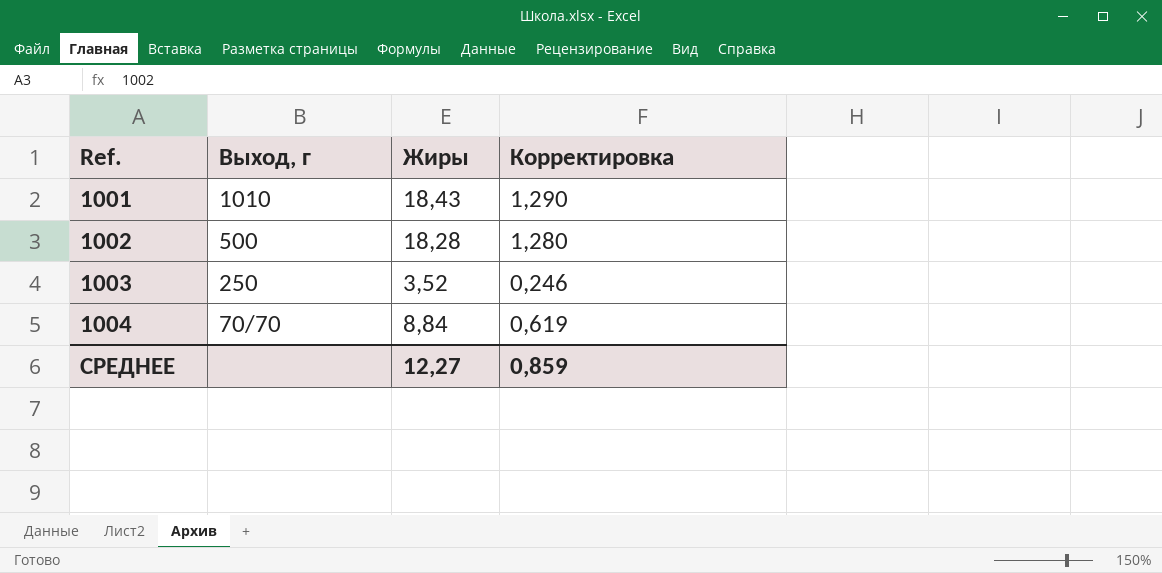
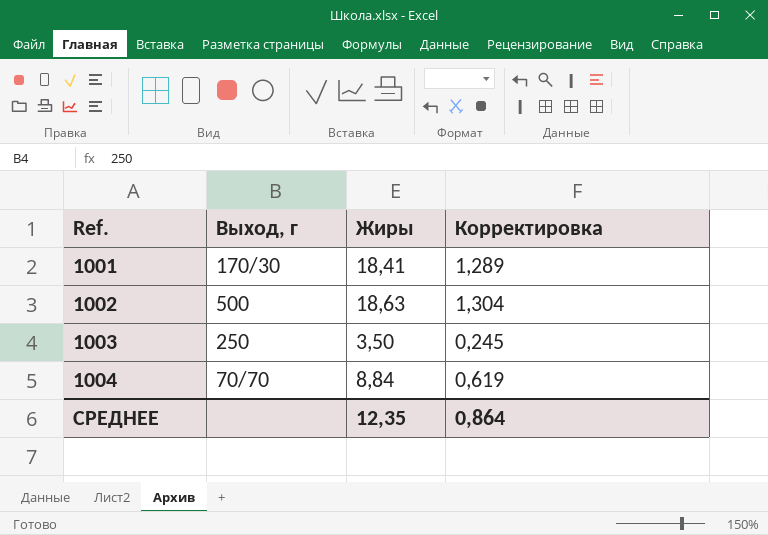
1001 | Выход, г: 1010 -> 170/30
1001 | Жиры: 18,43 -> 18,41
1001 | Корректировка: 1,290 -> 1,289
1002 | Жиры: 18,28 -> 18,63
1002 | Корректировка: 1,280 -> 1,304
1003 | Жиры: 3,52 -> 3,50
1003 | Корректировка: 0,246 -> 0,245
СРЕДНЕЕ | Жиры: 12,27 -> 12,35
СРЕДНЕЕ | Корректировка: 0,859 -> 0,864

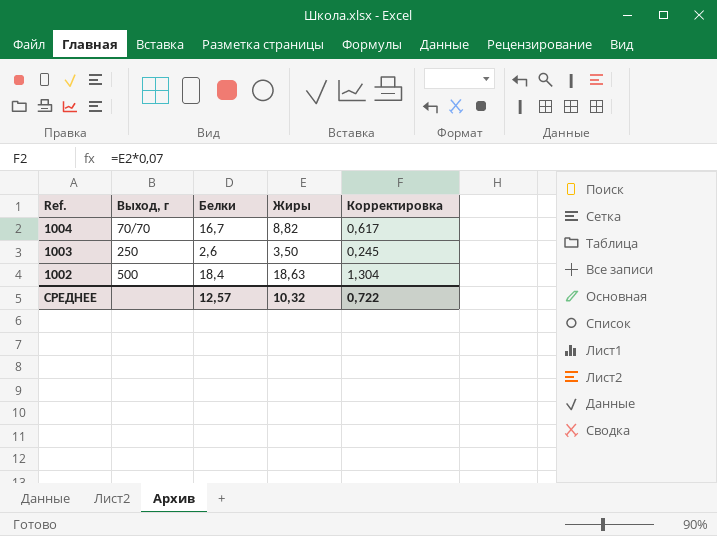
row order: Ref. ascending -> Ref. descending
column Белки | position: none -> 3
row 1001: 170/30 | 18,41 | 1,289 -> none
1004 | Жиры: 8,84 -> 8,82
1004 | Корректировка: 0,619 -> 0,617
СРЕДНЕЕ | Жиры: 12,35 -> 10,32
СРЕДНЕЕ | Корректировка: 0,864 -> 0,722

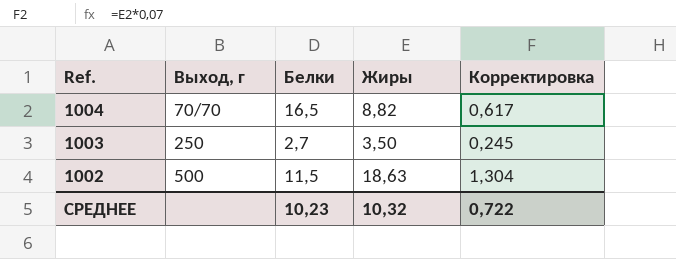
1004 | Белки: 16,7 -> 16,5
1003 | Белки: 2,6 -> 2,7
1002 | Белки: 18,4 -> 11,5
СРЕДНЕЕ | Белки: 12,57 -> 10,23

